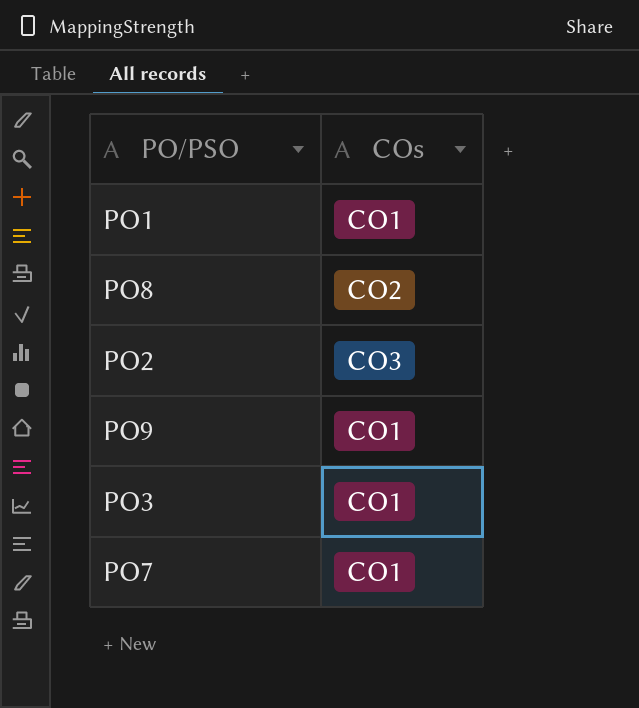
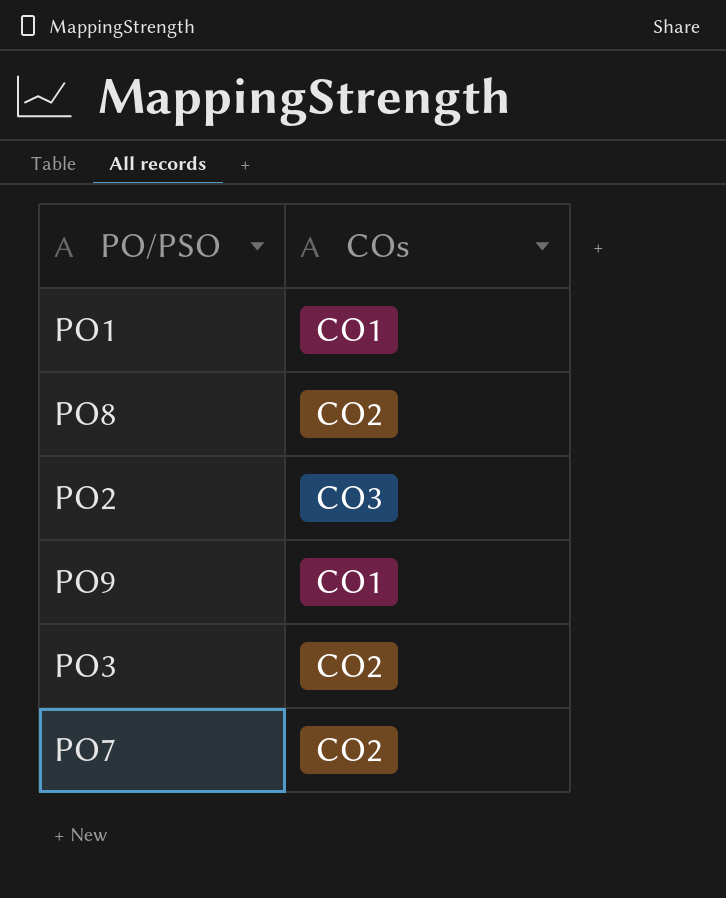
PO3 | COs: CO1 -> CO2
PO7 | COs: CO1 -> CO2

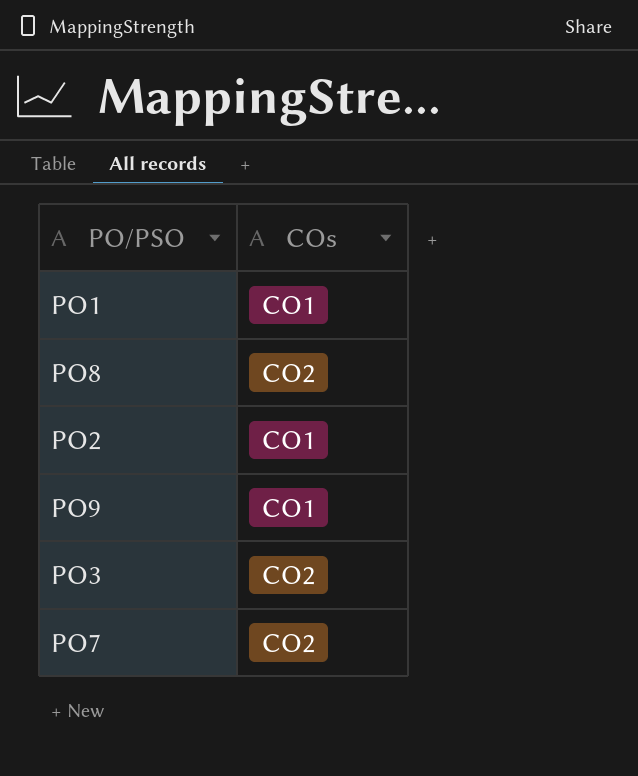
PO2 | COs: CO3 -> CO1

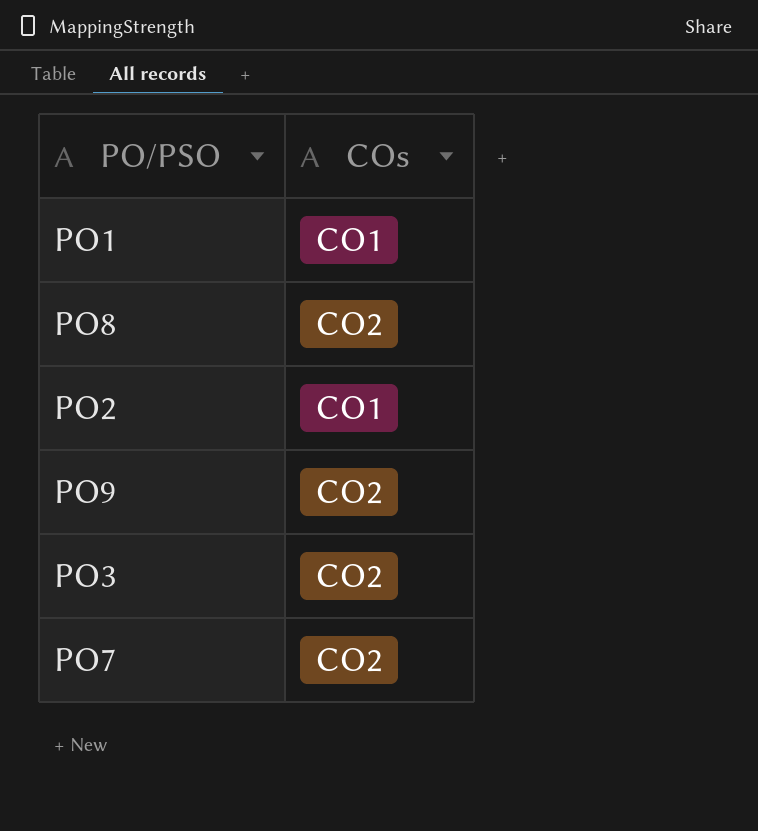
PO9 | COs: CO1 -> CO2

